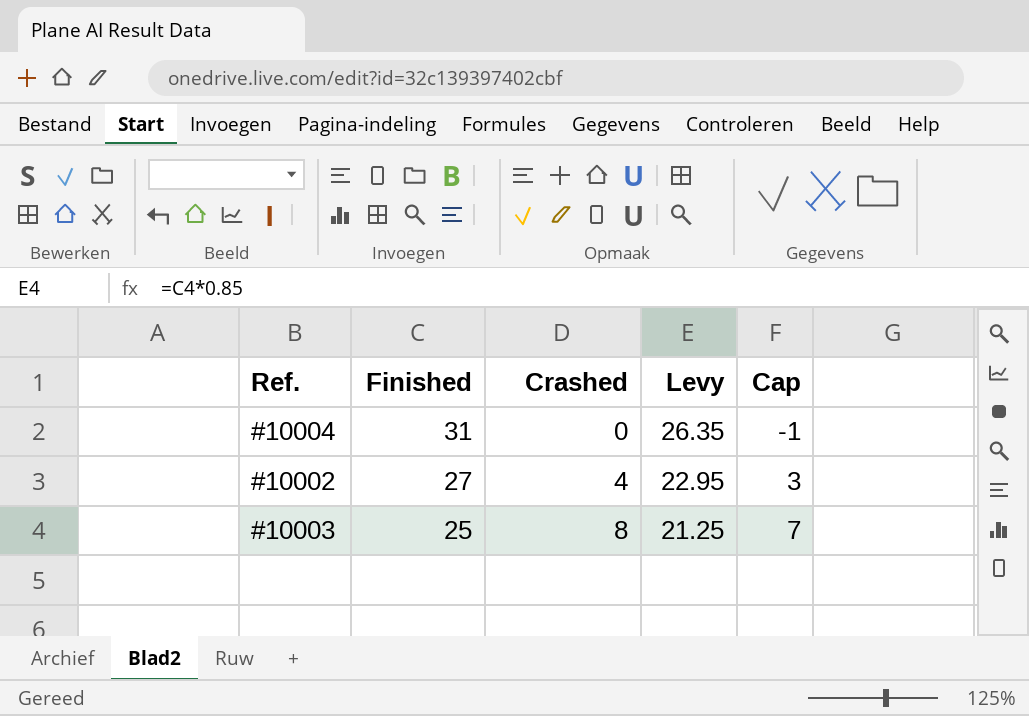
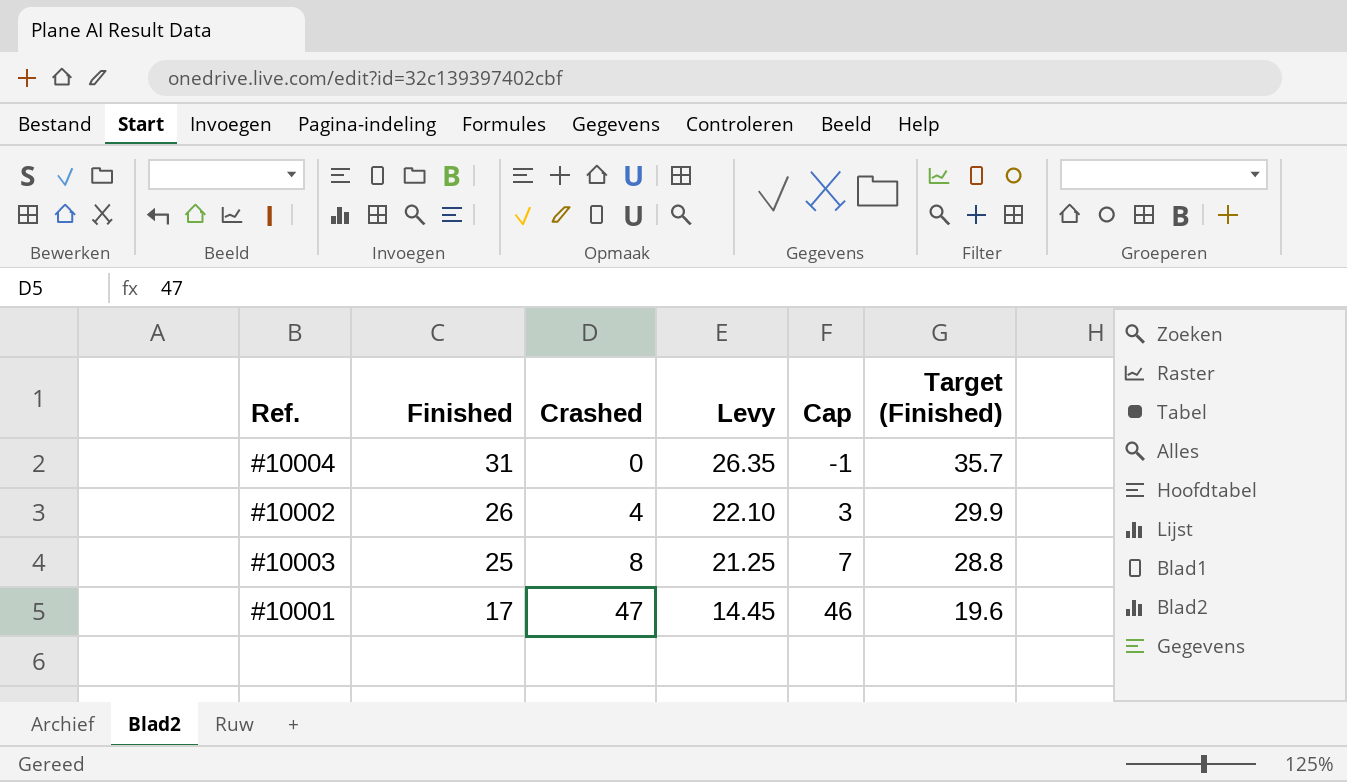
column Target (Finished) | formula: none -> [Finished] * 1.15
#10002 | Finished: 27 -> 26
#10002 | Levy: 22.95 -> 22.10
row #10001: none -> 17 | 47 | 14.45 | 46 | 19.6

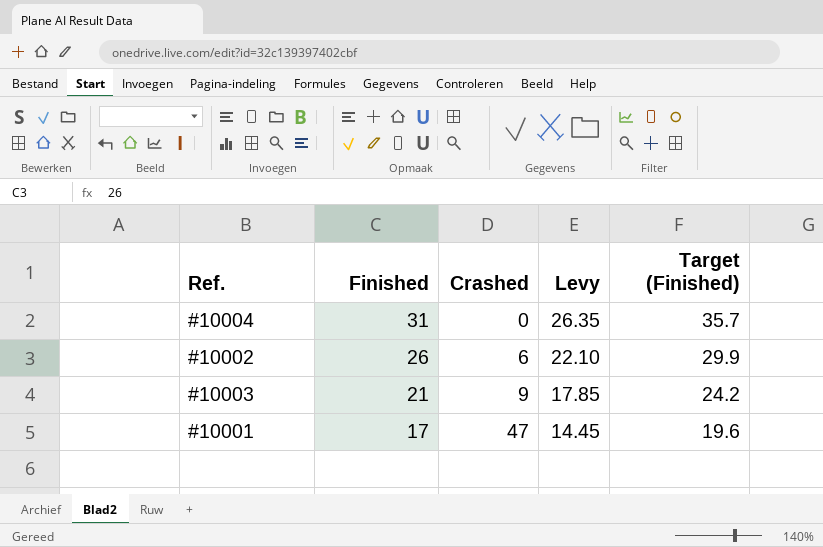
column Cap | formula: [Crashed] - 1 -> none
#10002 | Crashed: 4 -> 6
#10003 | Finished: 25 -> 21
#10003 | Crashed: 8 -> 9
#10003 | Levy: 21.25 -> 17.85
#10003 | Target (Finished): 28.8 -> 24.2

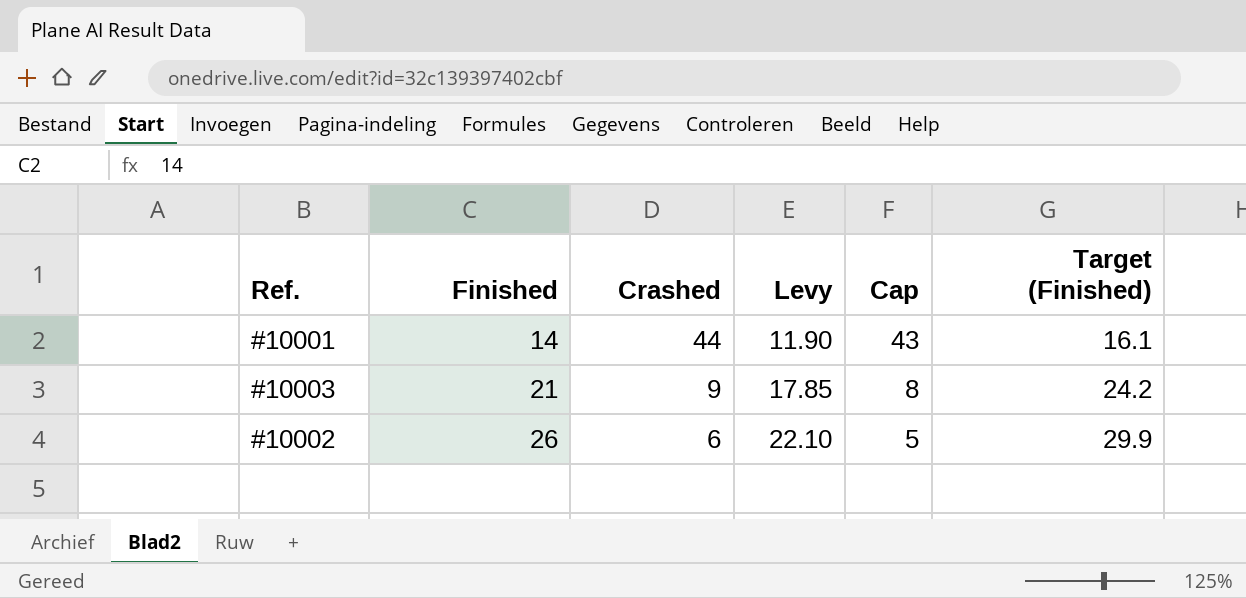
row order: Finished descending -> Finished ascending
column Cap | formula: none -> [Crashed] - 1
row #10004: 31 | 0 | 26.35 | 35.7 -> none
#10001 | Finished: 17 -> 14
#10001 | Crashed: 47 -> 44
#10001 | Levy: 14.45 -> 11.90
#10001 | Target (Finished): 19.6 -> 16.1

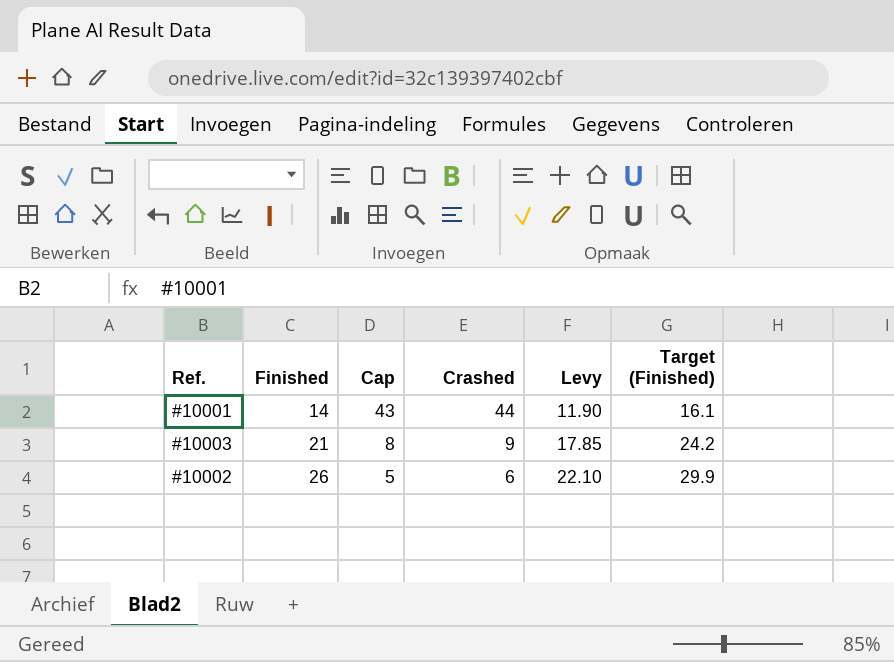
column Cap | position: 5 -> 3

